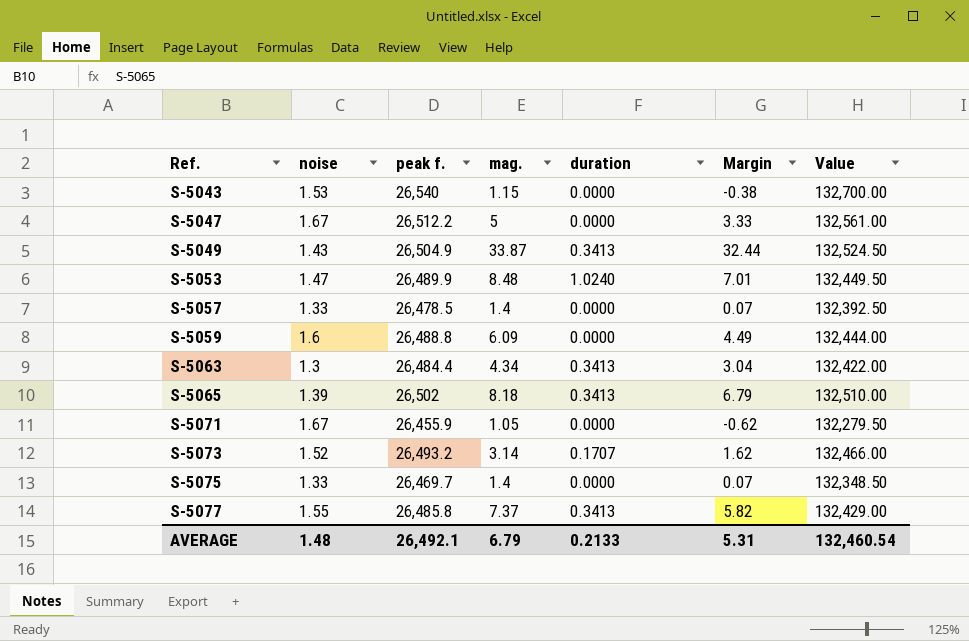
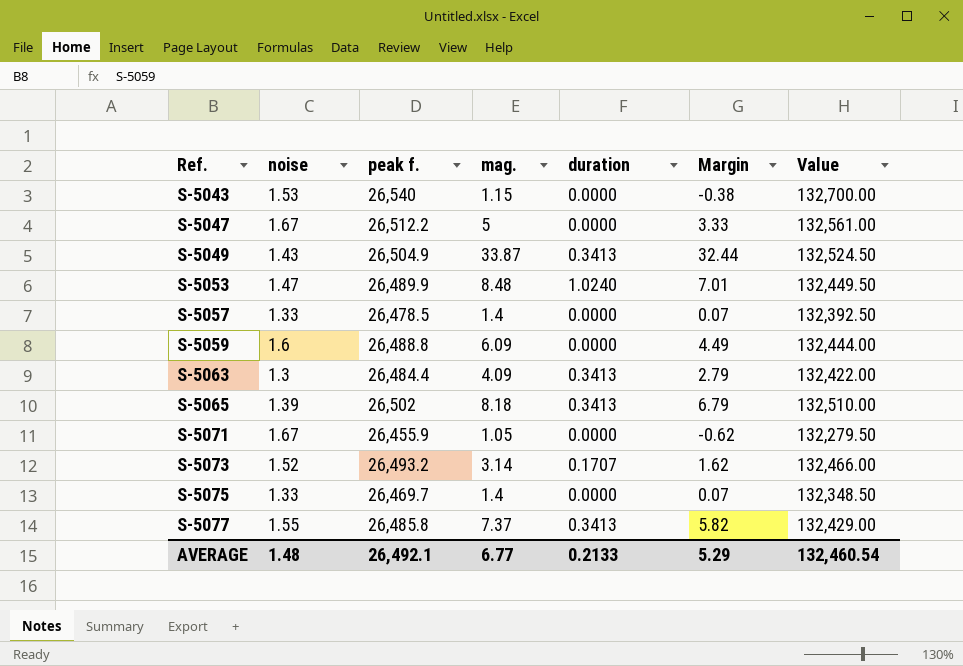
S-5063 | mag.: 4.34 -> 4.09
S-5063 | Margin: 3.04 -> 2.79
AVERAGE | mag.: 6.79 -> 6.77
AVERAGE | Margin: 5.31 -> 5.29

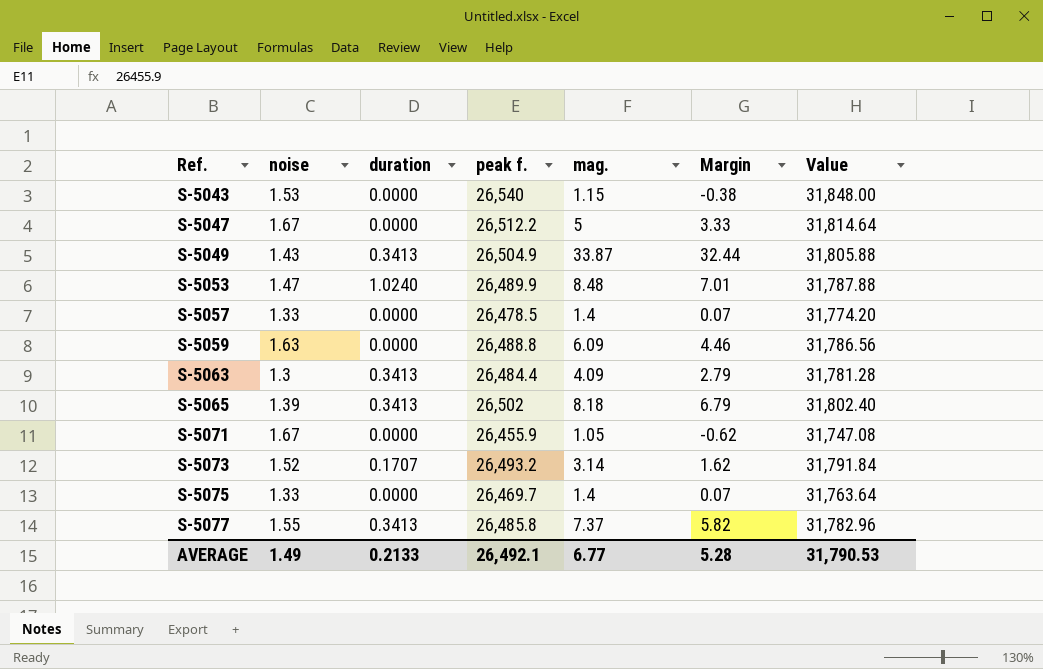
column duration | position: 5 -> 3
column Value | formula: [peak f.] * 5 -> [peak f.] * 1.2
S-5059 | noise: 1.6 -> 1.63
S-5059 | Margin: 4.49 -> 4.46
AVERAGE | noise: 1.48 -> 1.49
AVERAGE | Margin: 5.29 -> 5.28
AVERAGE | Value: 132,460.54 -> 31,790.53

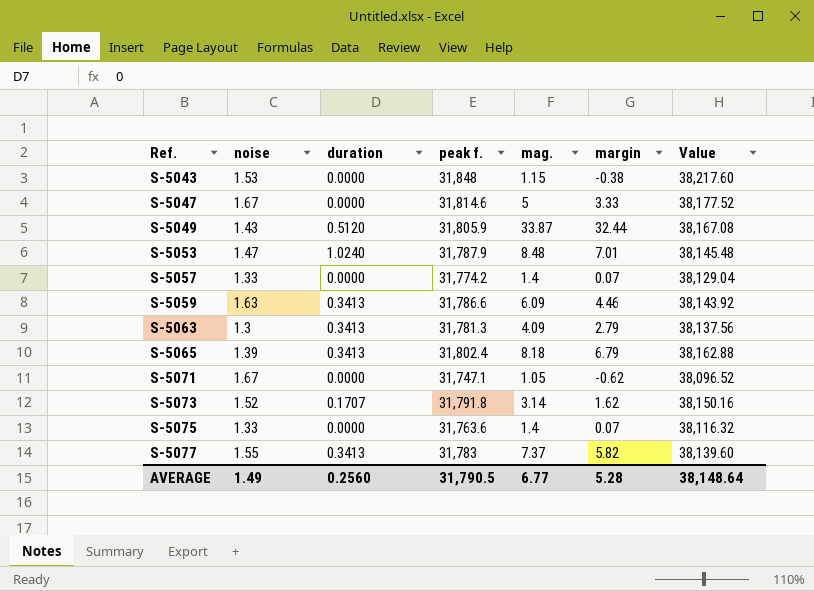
column name: Margin -> margin
S-5043 | peak f.: 26,540 -> 31,848
S-5043 | Value: 31,848.00 -> 38,217.60
S-5047 | peak f.: 26,512.2 -> 31,814.6
S-5047 | Value: 31,814.64 -> 38,177.52
S-5049 | duration: 0.3413 -> 0.5120
S-5049 | peak f.: 26,504.9 -> 31,805.9
S-5049 | Value: 31,805.88 -> 38,167.08
S-5053 | peak f.: 26,489.9 -> 31,787.9
S-5053 | Value: 31,787.88 -> 38,145.48
S-5057 | peak f.: 26,478.5 -> 31,774.2
S-5057 | Value: 31,774.20 -> 38,129.04
S-5059 | duration: 0.0000 -> 0.3413
S-5059 | peak f.: 26,488.8 -> 31,786.6
S-5059 | Value: 31,786.56 -> 38,143.92
S-5063 | peak f.: 26,484.4 -> 31,781.3
S-5063 | Value: 31,781.28 -> 38,137.56
S-5065 | peak f.: 26,502 -> 31,802.4
S-5065 | Value: 31,802.40 -> 38,162.88
S-5071 | peak f.: 26,455.9 -> 31,747.1
S-5071 | Value: 31,747.08 -> 38,096.52
S-5073 | peak f.: 26,493.2 -> 31,791.8
S-5073 | Value: 31,791.84 -> 38,150.16
S-5075 | peak f.: 26,469.7 -> 31,763.6
S-5075 | Value: 31,763.64 -> 38,116.32
S-5077 | peak f.: 26,485.8 -> 31,783
S-5077 | Value: 31,782.96 -> 38,139.60
AVERAGE | duration: 0.2133 -> 0.2560
AVERAGE | peak f.: 26,492.1 -> 31,790.5
AVERAGE | Value: 31,790.53 -> 38,148.64

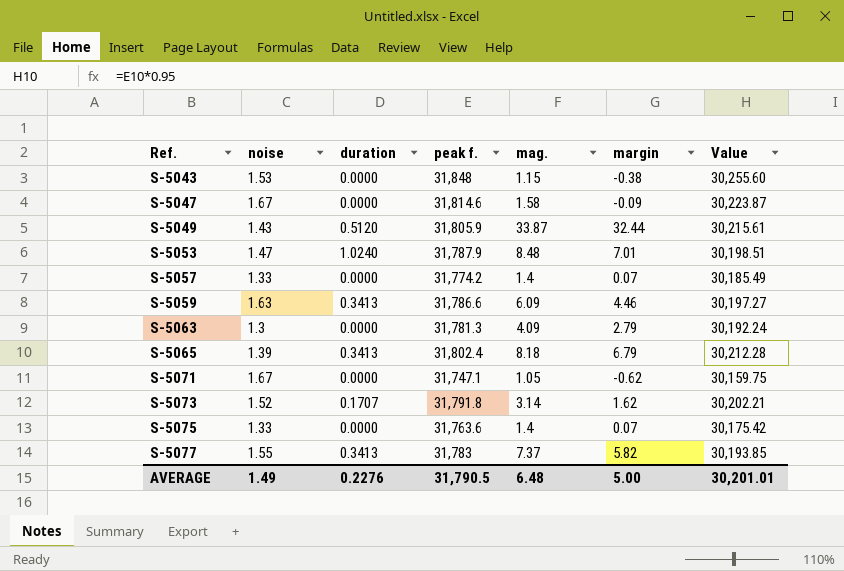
column Value | formula: [peak f.] * 1.2 -> [peak f.] * 0.95
S-5047 | mag.: 5 -> 1.58
S-5047 | margin: 3.33 -> -0.09
S-5063 | duration: 0.3413 -> 0.0000
AVERAGE | duration: 0.2560 -> 0.2276
AVERAGE | mag.: 6.77 -> 6.48
AVERAGE | margin: 5.28 -> 5.00
AVERAGE | Value: 38,148.64 -> 30,201.01

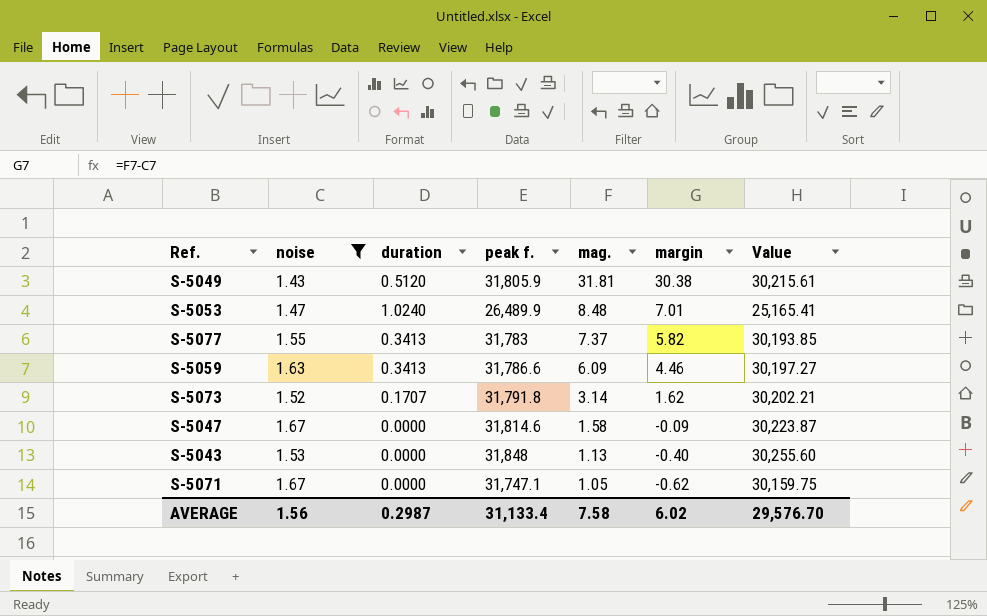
filter: none -> noise >= 1.43
row order: Ref. ascending -> mag. descending
S-5049 | mag.: 33.87 -> 31.81
S-5049 | margin: 32.44 -> 30.38
S-5053 | peak f.: 31,787.9 -> 26,489.9
S-5053 | Value: 30,198.51 -> 25,165.41
S-5043 | mag.: 1.15 -> 1.13
S-5043 | margin: -0.38 -> -0.40
AVERAGE | noise: 1.49 -> 1.56
AVERAGE | duration: 0.2276 -> 0.2987
AVERAGE | peak f.: 31,790.5 -> 31,133.4
AVERAGE | mag.: 6.48 -> 7.58
AVERAGE | margin: 5.00 -> 6.02
AVERAGE | Value: 30,201.01 -> 29,576.70

